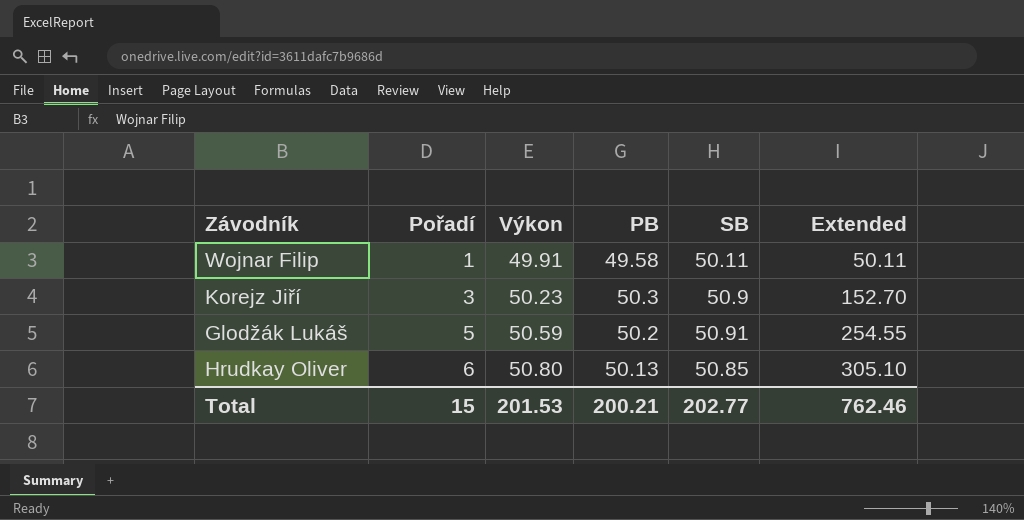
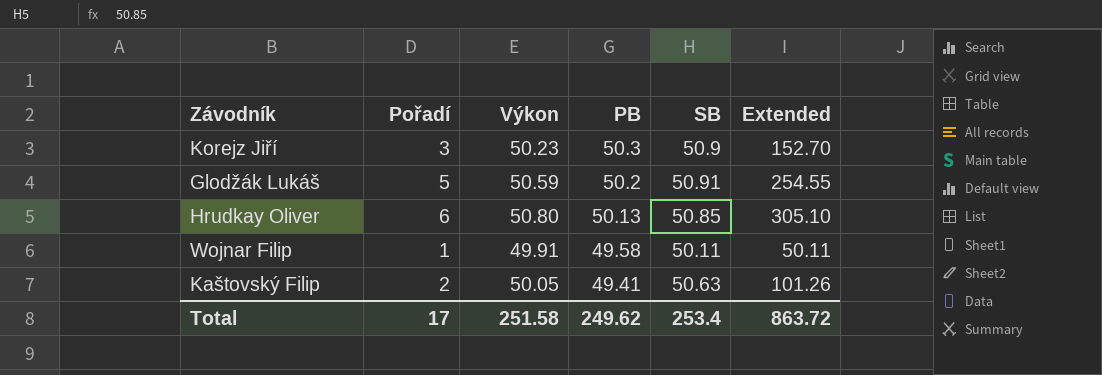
row order: Pořadí ascending -> PB descending
row Kaštovský Filip: none -> 2 | 50.05 | 49.41 | 50.63 | 101.26
Total | Pořadí: 15 -> 17
Total | Výkon: 201.53 -> 251.58
Total | PB: 200.21 -> 249.62
Total | SB: 202.77 -> 253.4
Total | Extended: 762.46 -> 863.72

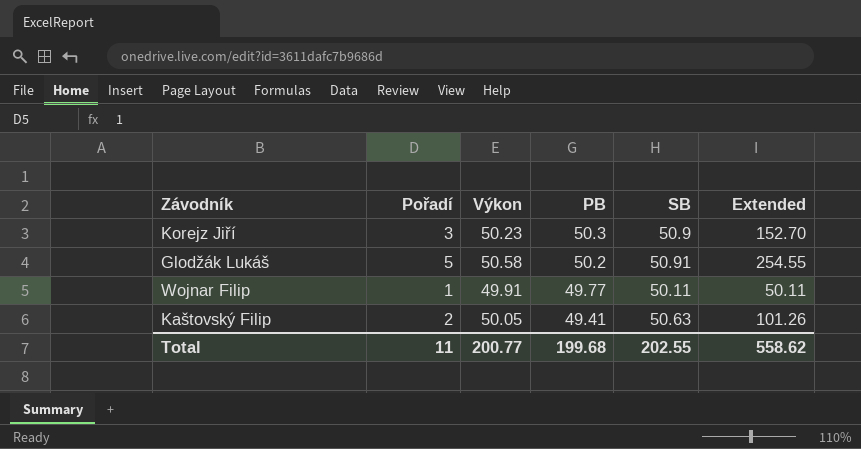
row Hrudkay Oliver: 6 | 50.80 | 50.13 | 50.85 | 305.10 -> none
Glodžák Lukáš | Výkon: 50.59 -> 50.58
Wojnar Filip | PB: 49.58 -> 49.77
Total | Pořadí: 17 -> 11
Total | Výkon: 251.58 -> 200.77
Total | PB: 249.62 -> 199.68
Total | SB: 253.4 -> 202.55
Total | Extended: 863.72 -> 558.62

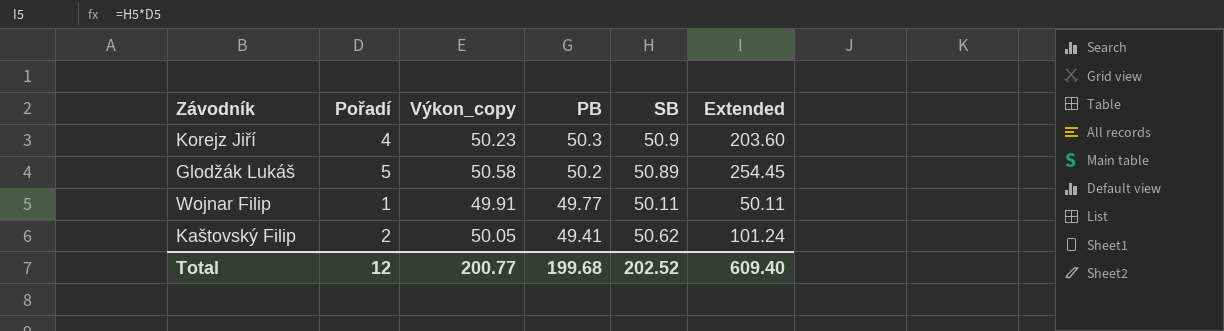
column name: Výkon -> Výkon_copy
Korejz Jiří | Pořadí: 3 -> 4
Korejz Jiří | Extended: 152.70 -> 203.60
Glodžák Lukáš | SB: 50.91 -> 50.89
Glodžák Lukáš | Extended: 254.55 -> 254.45
Kaštovský Filip | SB: 50.63 -> 50.62
Kaštovský Filip | Extended: 101.26 -> 101.24
Total | Pořadí: 11 -> 12
Total | SB: 202.55 -> 202.52
Total | Extended: 558.62 -> 609.40

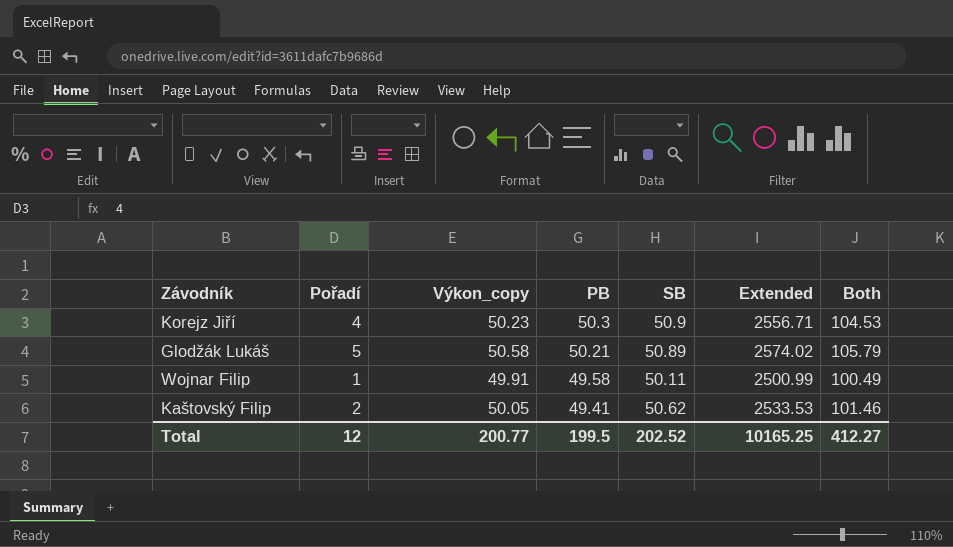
column Extended | formula: [Pořadí] * [SB] -> [Výkon_copy] * [SB]
column Both | formula: none -> [Pořadí] + [Výkon_copy] + [PB]
Glodžák Lukáš | PB: 50.2 -> 50.21
Wojnar Filip | PB: 49.77 -> 49.58
Total | PB: 199.68 -> 199.5
Total | Extended: 609.40 -> 10165.25

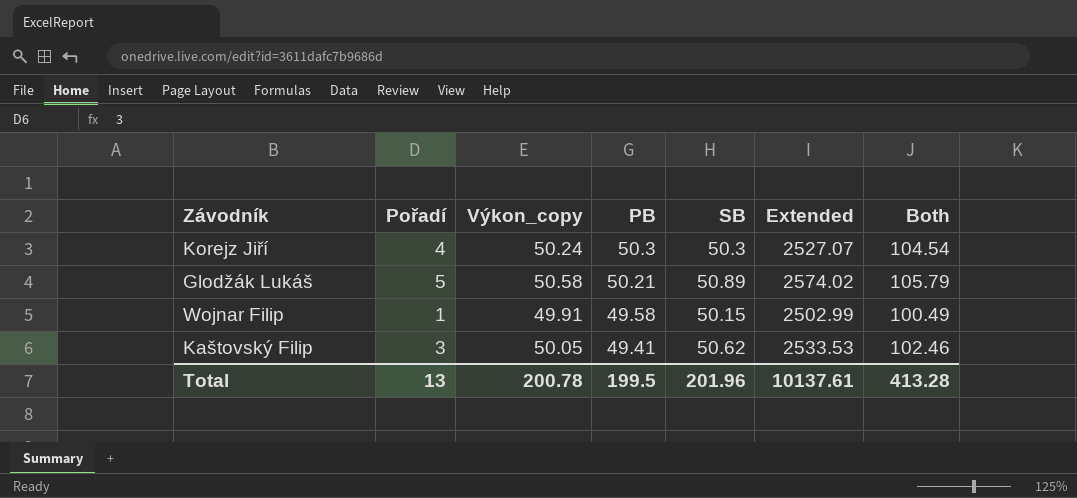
Korejz Jiří | Výkon_copy: 50.23 -> 50.24
Korejz Jiří | SB: 50.9 -> 50.3
Korejz Jiří | Extended: 2556.71 -> 2527.07
Korejz Jiří | Both: 104.53 -> 104.54
Wojnar Filip | SB: 50.11 -> 50.15
Wojnar Filip | Extended: 2500.99 -> 2502.99
Kaštovský Filip | Pořadí: 2 -> 3
Kaštovský Filip | Both: 101.46 -> 102.46
Total | Pořadí: 12 -> 13
Total | Výkon_copy: 200.77 -> 200.78
Total | SB: 202.52 -> 201.96
Total | Extended: 10165.25 -> 10137.61
Total | Both: 412.27 -> 413.28

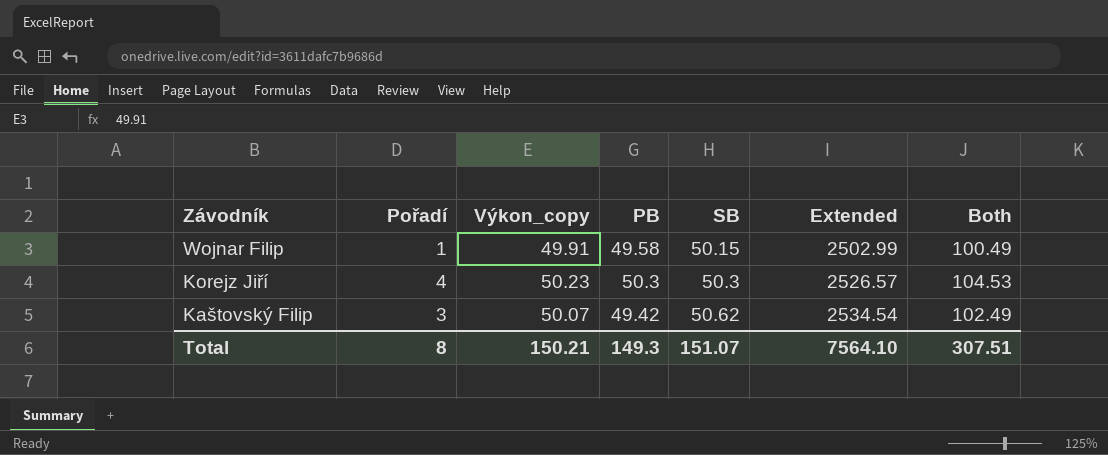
row order: PB descending -> Závodník descending
row Glodžák Lukáš: 5 | 50.58 | 50.21 | 50.89 | 2574.02 | 105.79 -> none
Korejz Jiří | Výkon_copy: 50.24 -> 50.23
Korejz Jiří | Extended: 2527.07 -> 2526.57
Korejz Jiří | Both: 104.54 -> 104.53
Kaštovský Filip | Výkon_copy: 50.05 -> 50.07
Kaštovský Filip | PB: 49.41 -> 49.42
Kaštovský Filip | Extended: 2533.53 -> 2534.54
Kaštovský Filip | Both: 102.46 -> 102.49
Total | Pořadí: 13 -> 8
Total | Výkon_copy: 200.78 -> 150.21
Total | PB: 199.5 -> 149.3
Total | SB: 201.96 -> 151.07
Total | Extended: 10137.61 -> 7564.10
Total | Both: 413.28 -> 307.51

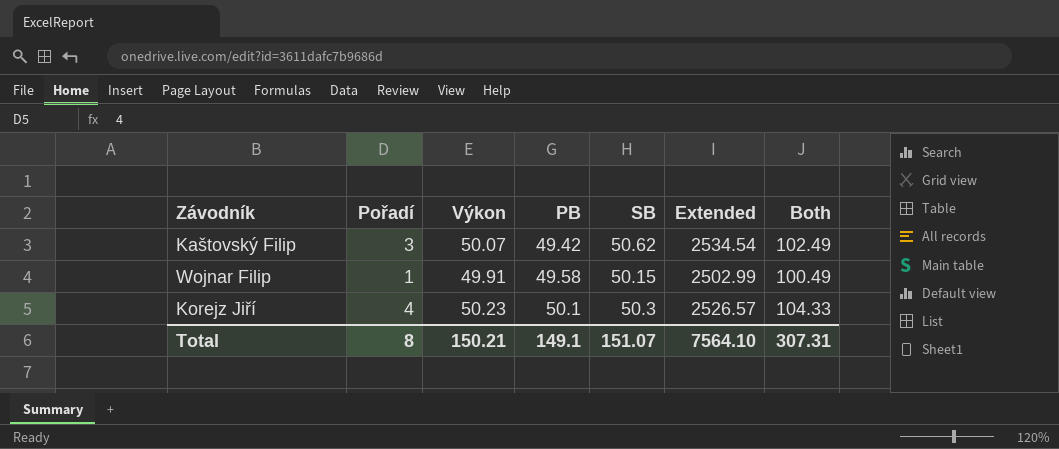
row order: Závodník descending -> PB ascending
column name: Výkon_copy -> Výkon
Korejz Jiří | PB: 50.3 -> 50.1
Korejz Jiří | Both: 104.53 -> 104.33
Total | PB: 149.3 -> 149.1
Total | Both: 307.51 -> 307.31

